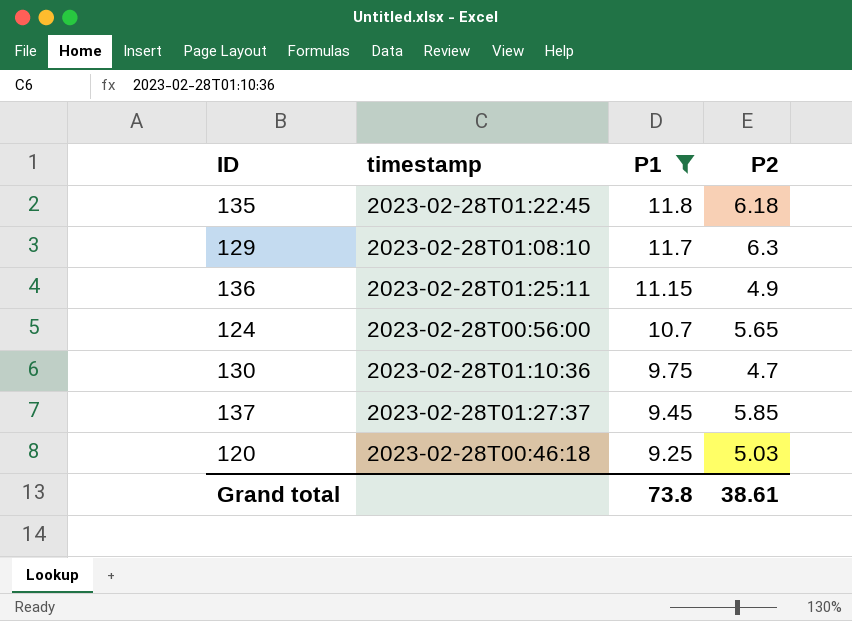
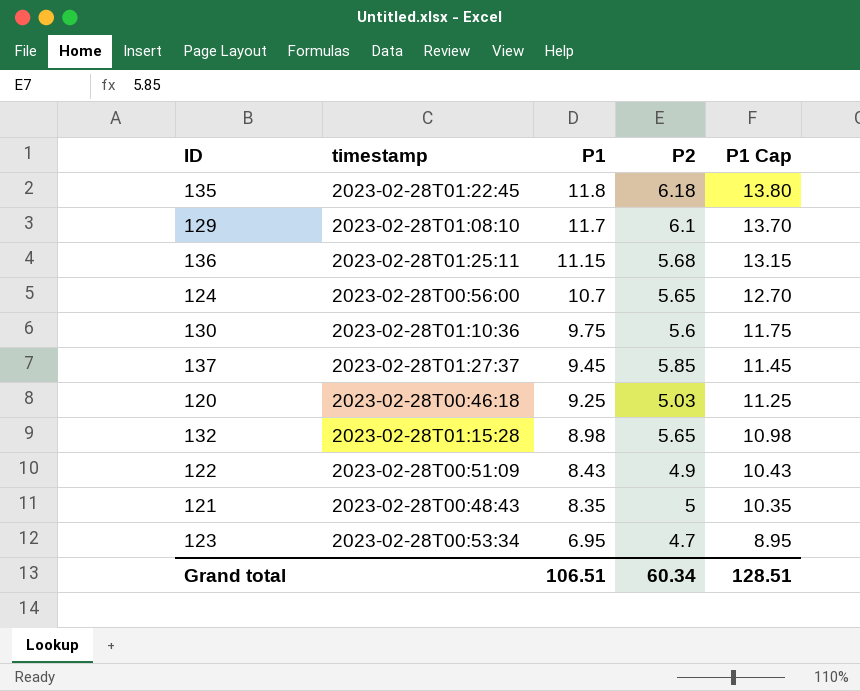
filter: P1 >= 9.25 -> none
column P1 Cap | formula: none -> [P1] + 2
129 | P2: 6.3 -> 6.1
136 | P2: 4.9 -> 5.68
130 | P2: 4.7 -> 5.6
Grand total | P1: 73.8 -> 106.51
Grand total | P2: 38.61 -> 60.34

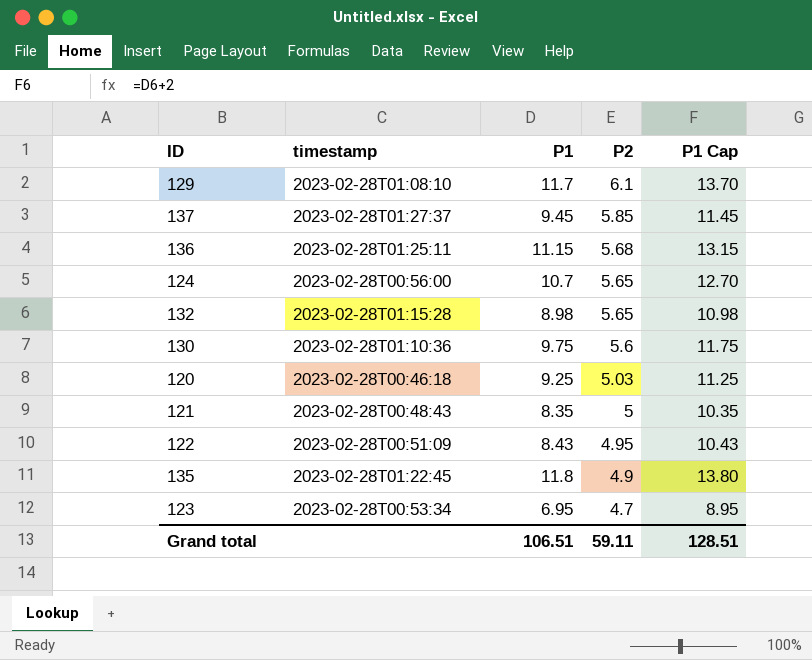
row order: P1 descending -> P2 descending
122 | P2: 4.9 -> 4.95
135 | P2: 6.18 -> 4.9
Grand total | P2: 60.34 -> 59.11

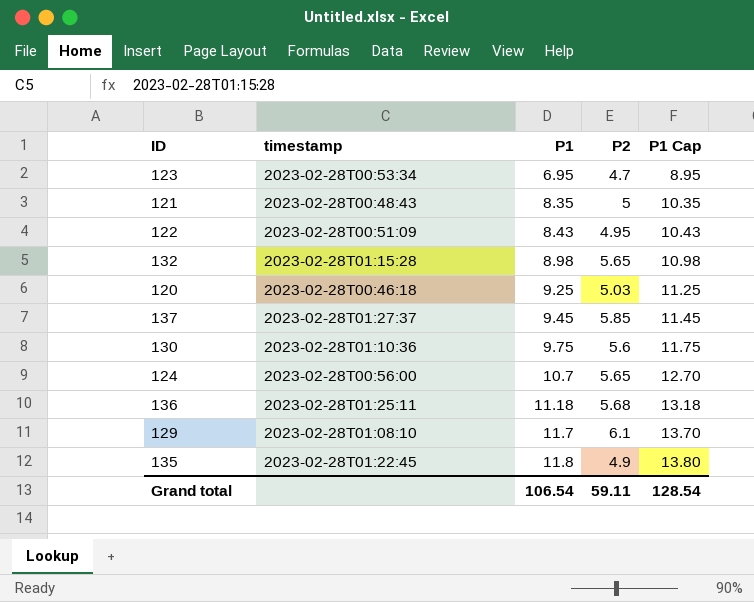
row order: P2 descending -> P1 ascending
136 | P1: 11.15 -> 11.18
136 | P1 Cap: 13.15 -> 13.18
Grand total | P1: 106.51 -> 106.54
Grand total | P1 Cap: 128.51 -> 128.54

